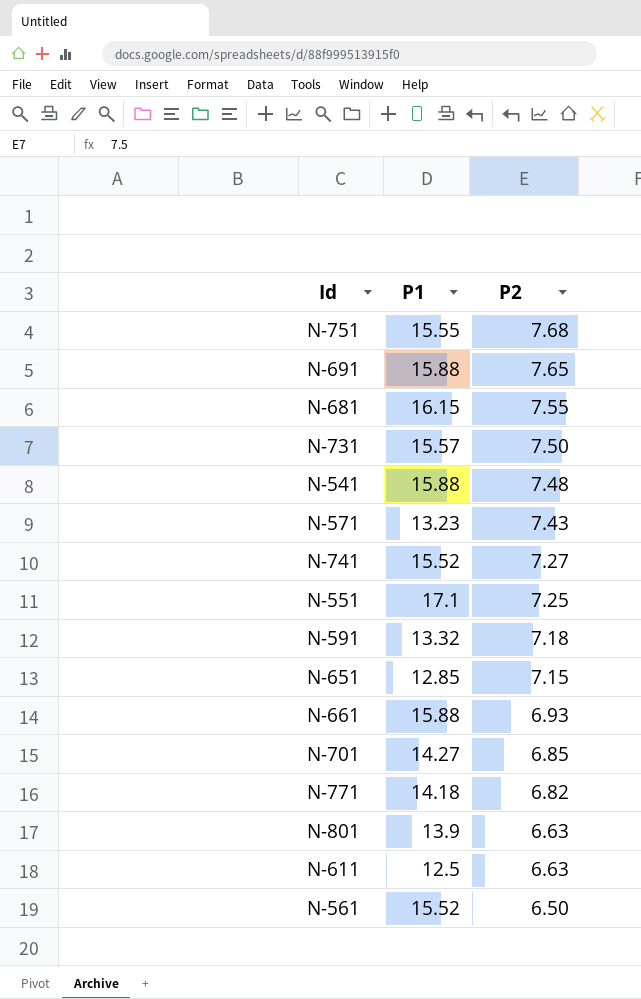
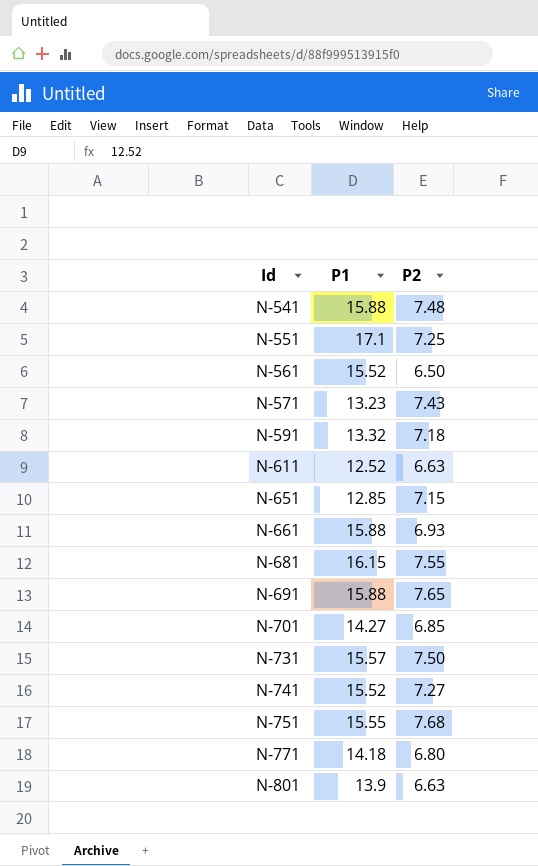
row order: P2 descending -> Id ascending
N-611 | P1: 12.5 -> 12.52
N-771 | P2: 6.82 -> 6.80

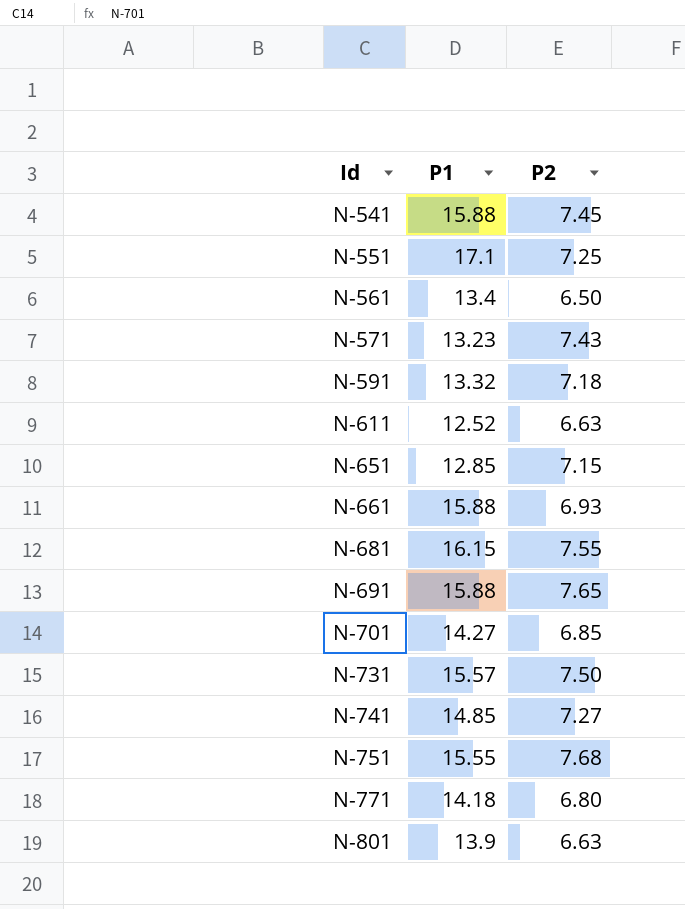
N-541 | P2: 7.48 -> 7.45
N-561 | P1: 15.52 -> 13.4
N-741 | P1: 15.52 -> 14.85

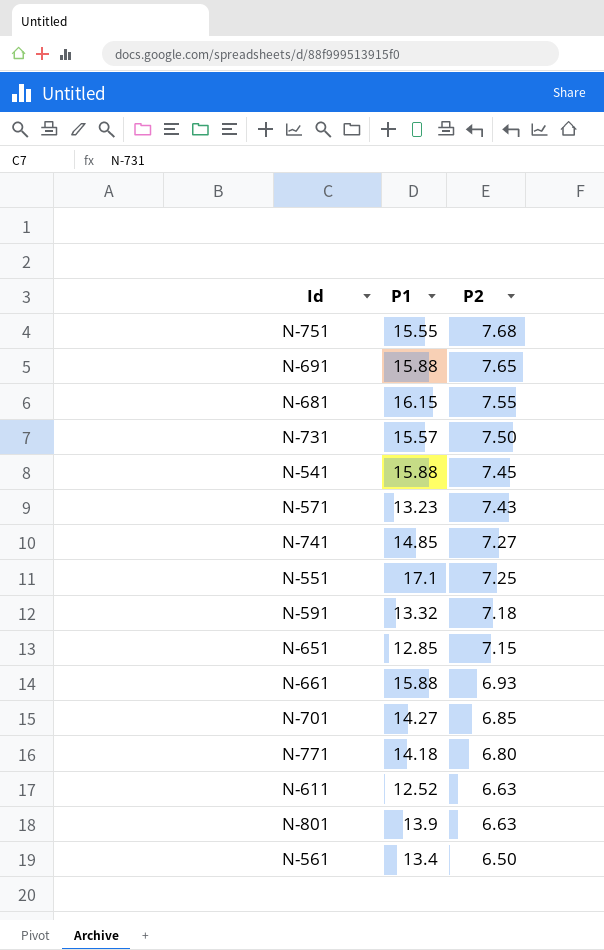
row order: Id ascending -> P2 descending

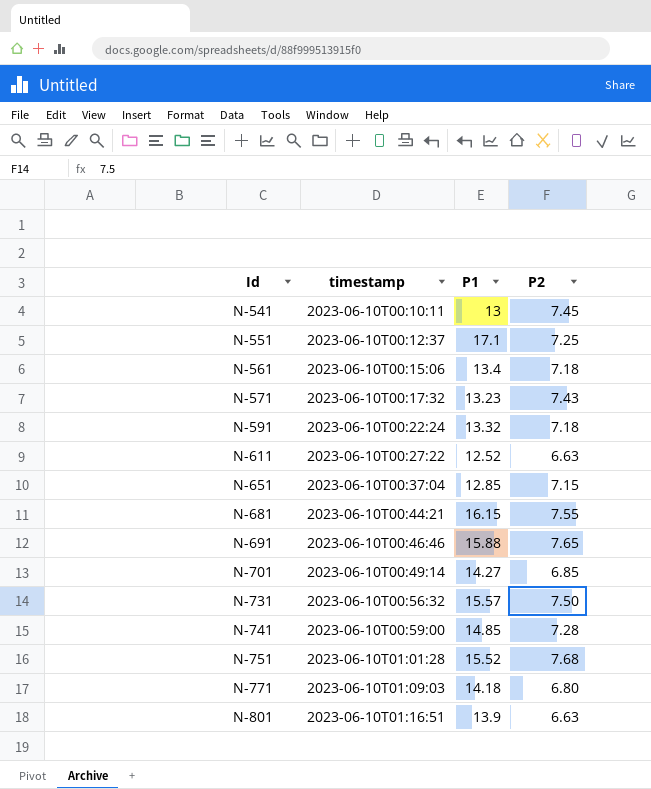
row order: P2 descending -> Id ascending
column timestamp | position: none -> 2
row N-661: 15.88 | 6.93 -> none
N-541 | P1: 15.88 -> 13
N-561 | P2: 6.50 -> 7.18
N-741 | P2: 7.27 -> 7.28
N-751 | P1: 15.55 -> 15.52

